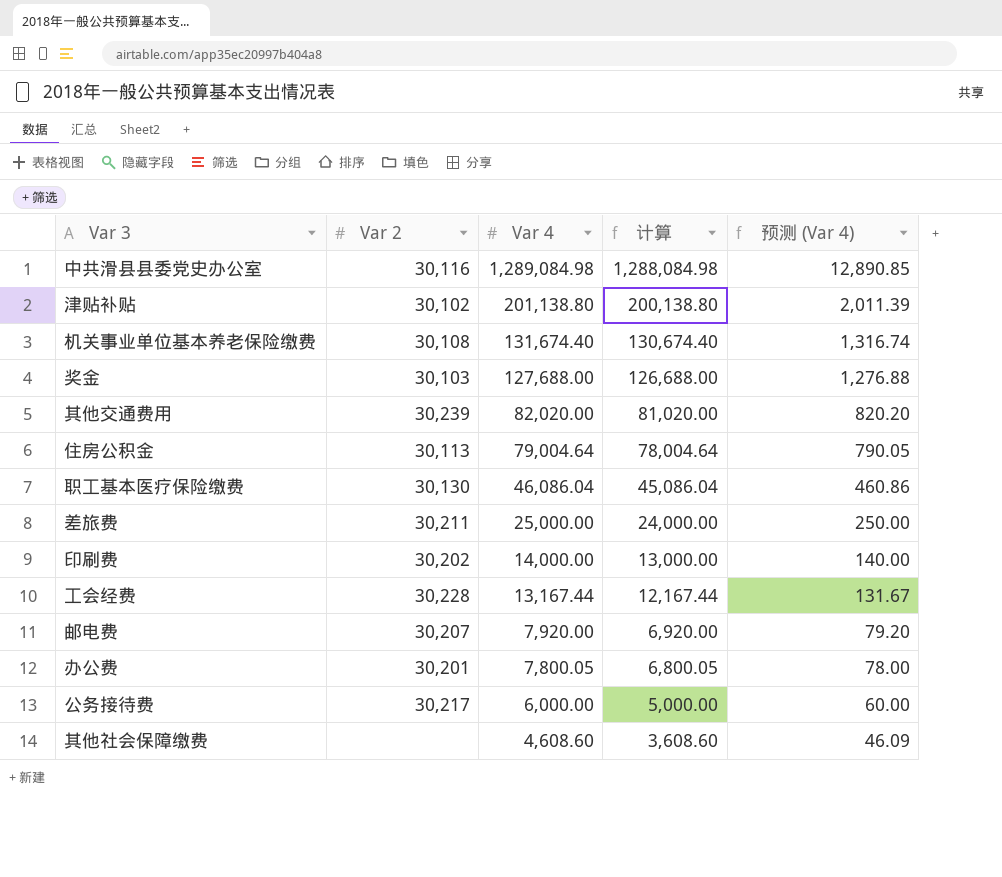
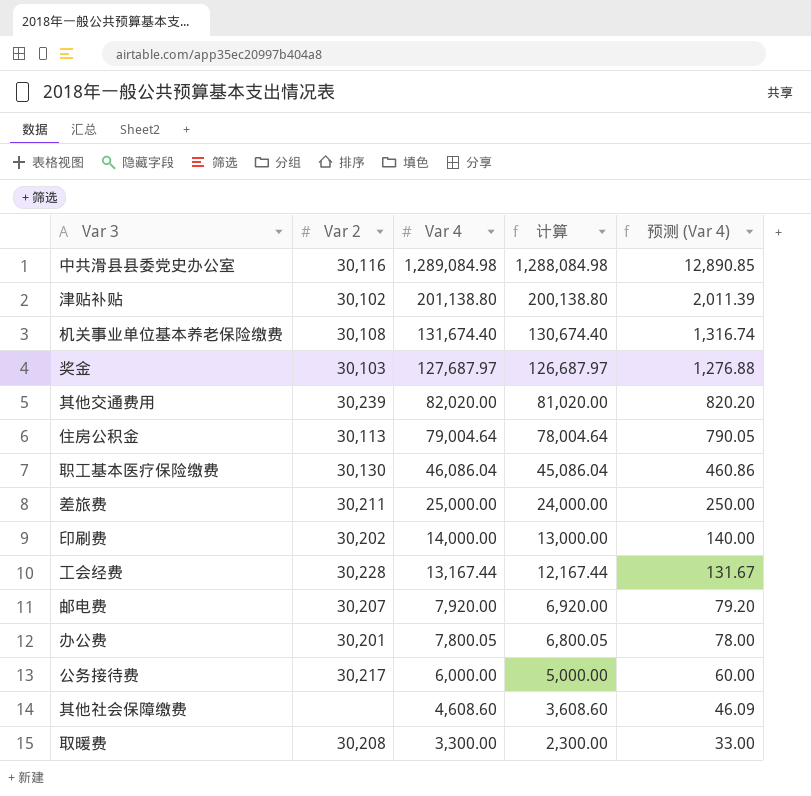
奖金 | Var 4: 127,688.00 -> 127,687.97
奖金 | 计算: 126,688.00 -> 126,687.97
row 取暖费: none -> 30,208 | 3,300.00 | 2,300.00 | 33.00

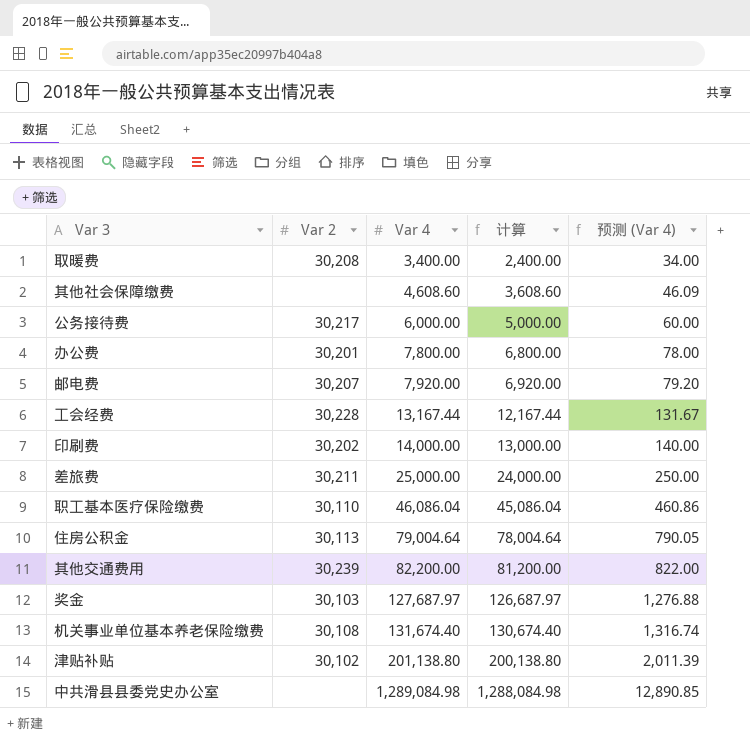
row order: Var 4 descending -> Var 4 ascending
取暖费 | Var 4: 3,300.00 -> 3,400.00
取暖费 | 计算: 2,300.00 -> 2,400.00
取暖费 | 预测 (Var 4): 33.00 -> 34.00
办公费 | Var 4: 7,800.05 -> 7,800.00
办公费 | 计算: 6,800.05 -> 6,800.00
职工基本医疗保险缴费 | Var 2: 30,130 -> 30,110
其他交通费用 | Var 4: 82,020.00 -> 82,200.00
其他交通费用 | 计算: 81,020.00 -> 81,200.00
其他交通费用 | 预测 (Var 4): 820.20 -> 822.00
中共滑县县委党史办公室 | Var 2: 30,116 -> none

